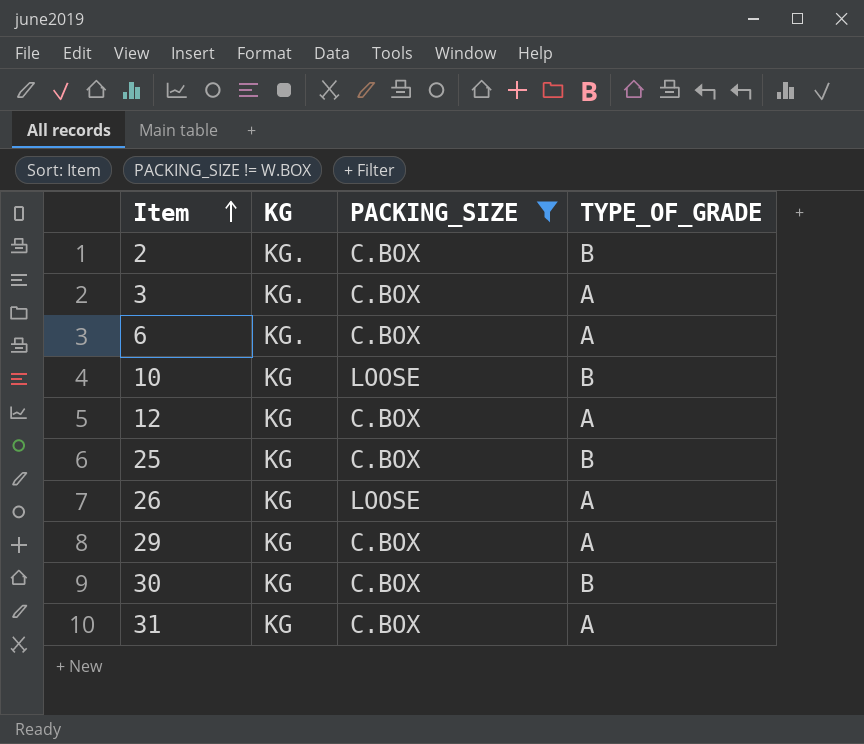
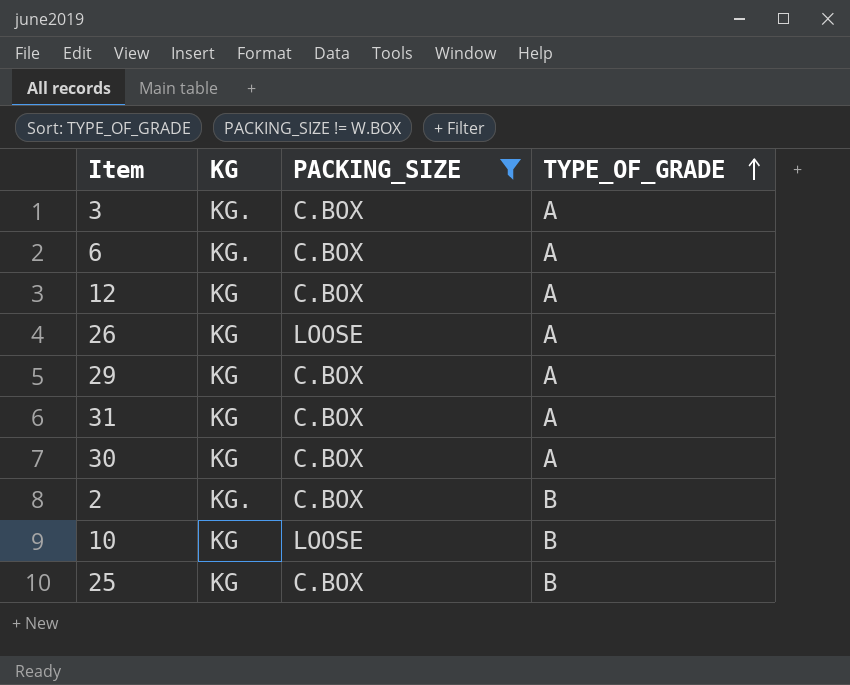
row order: Item ascending -> TYPE_OF_GRADE ascending
30 | TYPE_OF_GRADE: B -> A

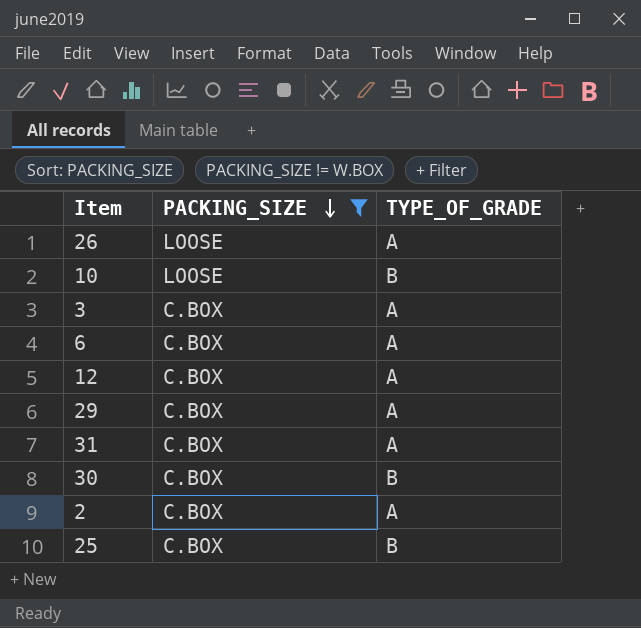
row order: TYPE_OF_GRADE ascending -> PACKING_SIZE descending
column KG | position: 2 -> none
30 | TYPE_OF_GRADE: A -> B
2 | TYPE_OF_GRADE: B -> A

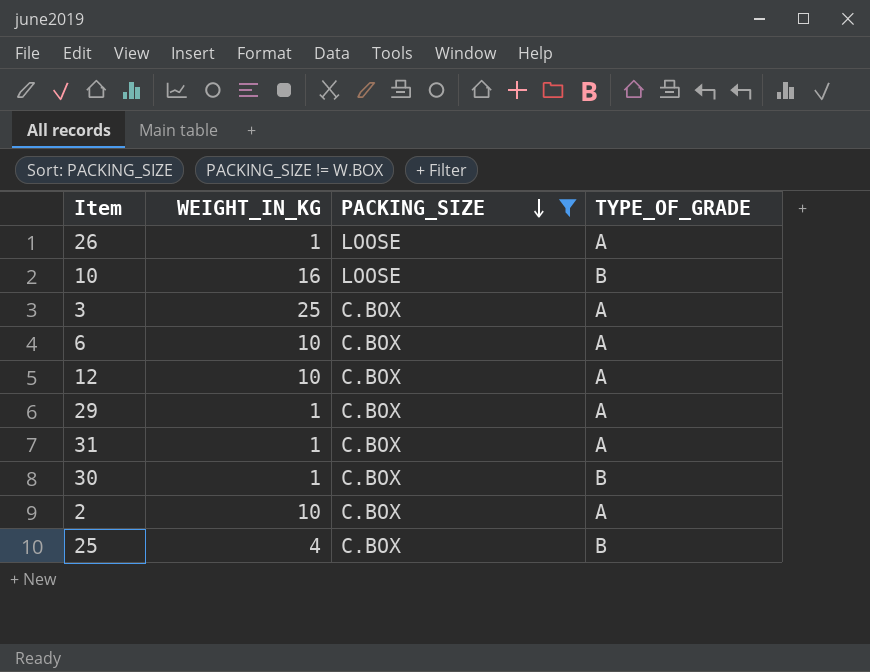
column WEIGHT_IN_KG | position: none -> 2

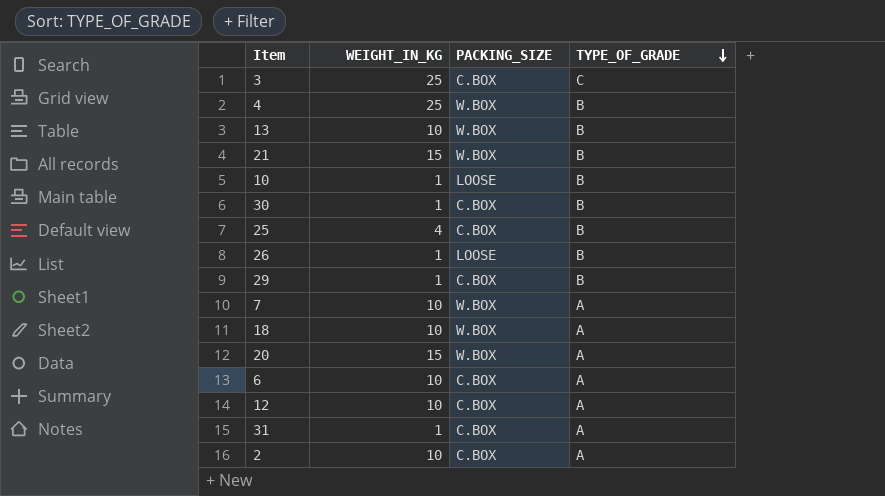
filter: PACKING_SIZE != W.BOX -> none
row order: PACKING_SIZE descending -> TYPE_OF_GRADE descending
3 | TYPE_OF_GRADE: A -> C
10 | WEIGHT_IN_KG: 16 -> 1
26 | TYPE_OF_GRADE: A -> B
29 | TYPE_OF_GRADE: A -> B

